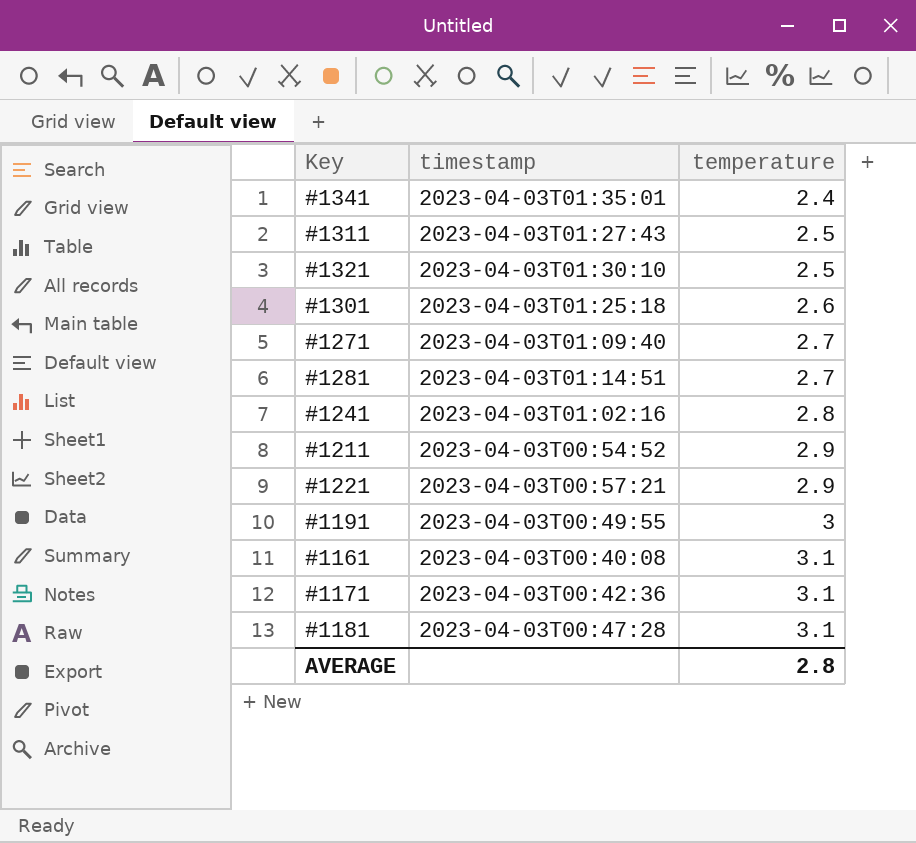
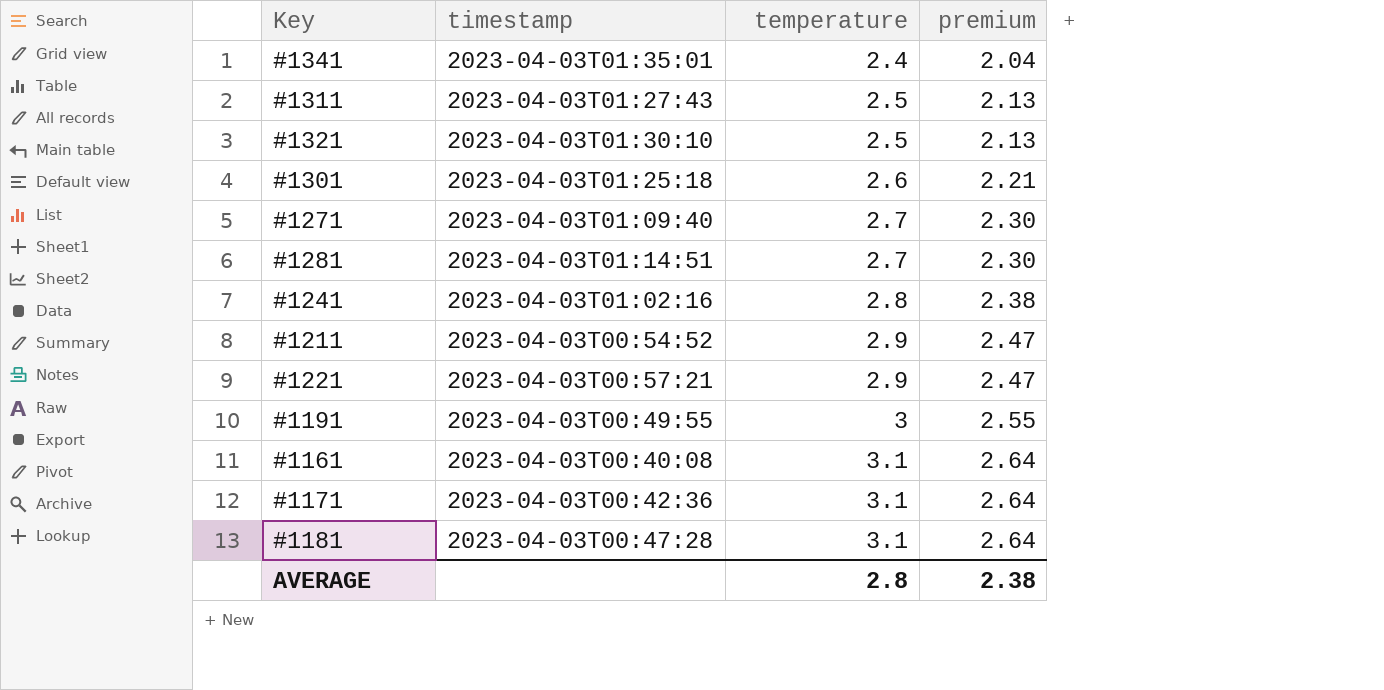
column premium | formula: none -> [temperature] * 0.85

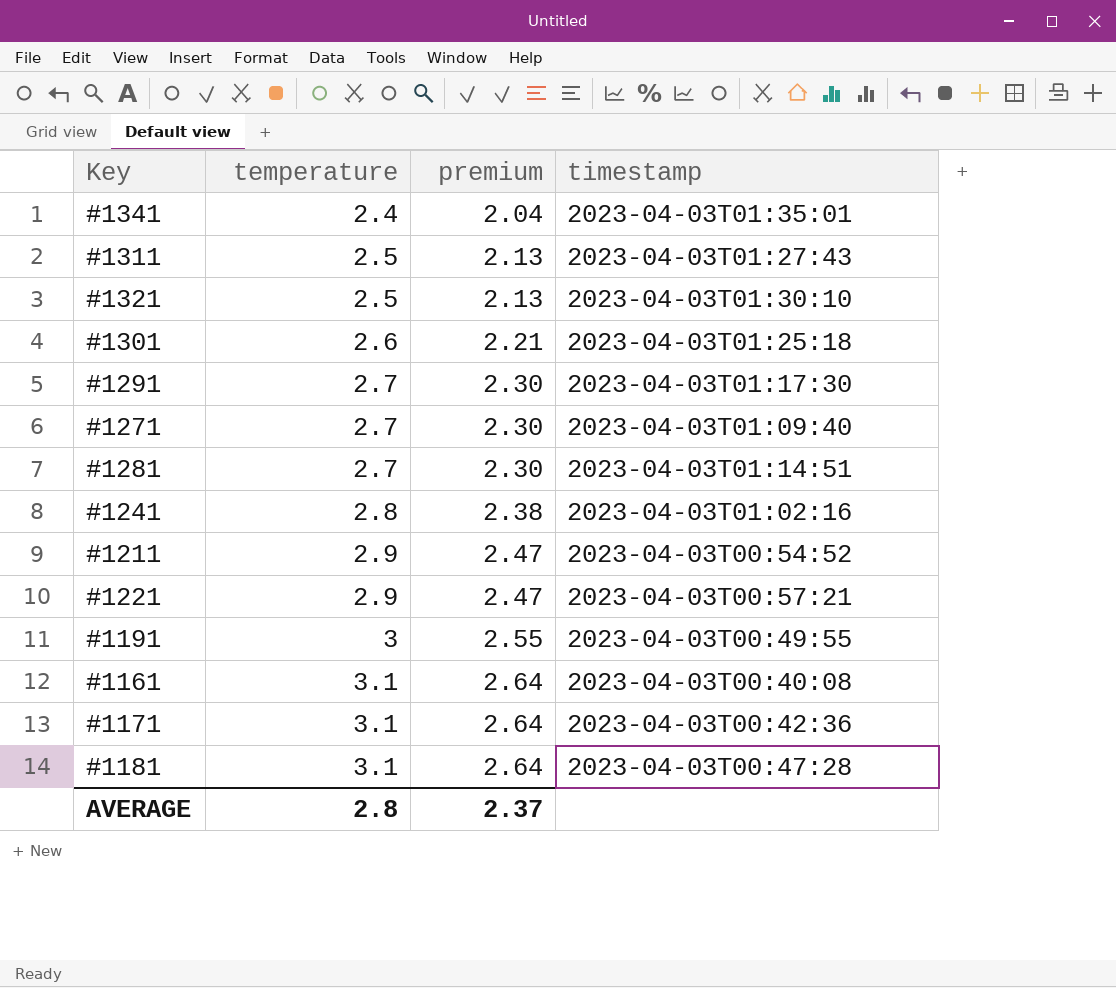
column timestamp | position: 2 -> 4
row #1291: none -> 2.7 | 2.30 | 2023-04-03T01:17:30
AVERAGE | premium: 2.38 -> 2.37

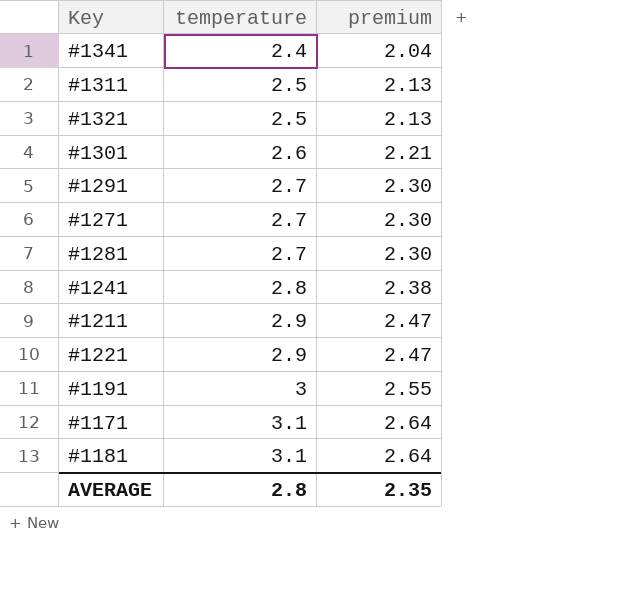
column timestamp | position: 4 -> none
row #1161: 3.1 | 2.64 | 2023-04-03T00:40:08 -> none
AVERAGE | premium: 2.37 -> 2.35

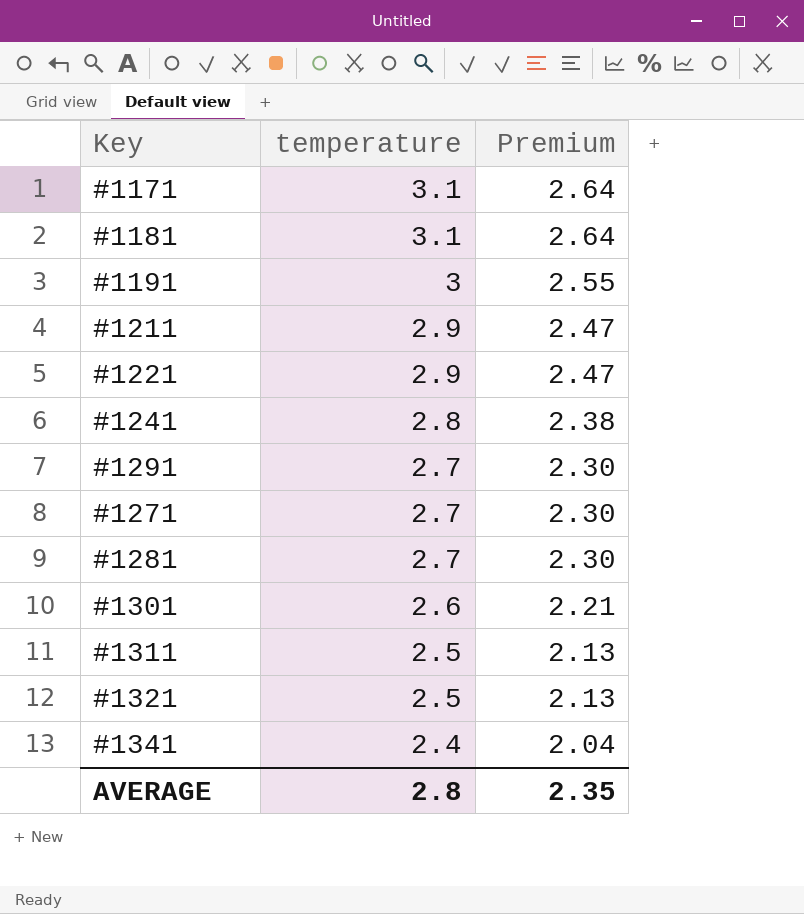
row order: temperature ascending -> temperature descending
column name: premium -> Premium

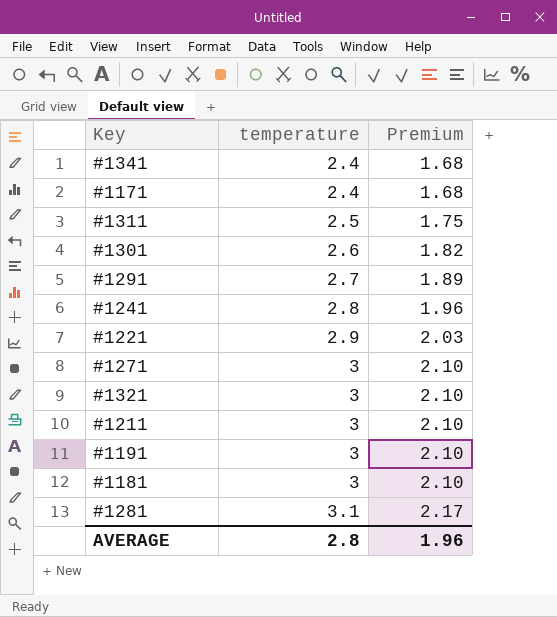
row order: temperature descending -> temperature ascending
column Premium | formula: [temperature] * 0.85 -> [temperature] * 0.7
#1171 | temperature: 3.1 -> 2.4
#1271 | temperature: 2.7 -> 3
#1321 | temperature: 2.5 -> 3
#1211 | temperature: 2.9 -> 3
#1181 | temperature: 3.1 -> 3
#1281 | temperature: 2.7 -> 3.1
AVERAGE | Premium: 2.35 -> 1.96

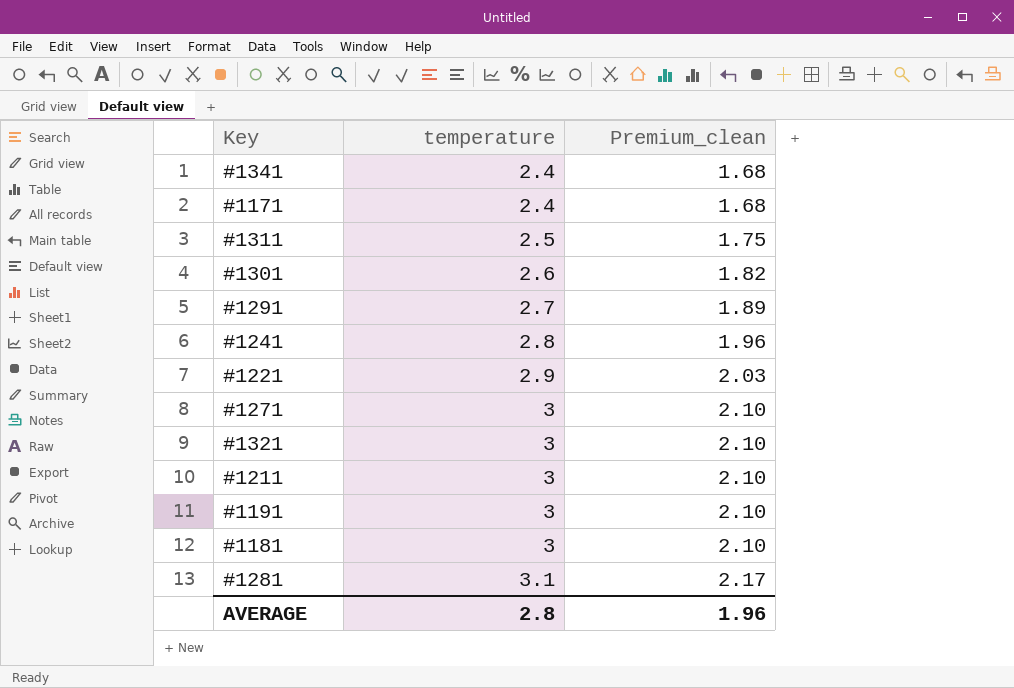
column name: Premium -> Premium_clean

